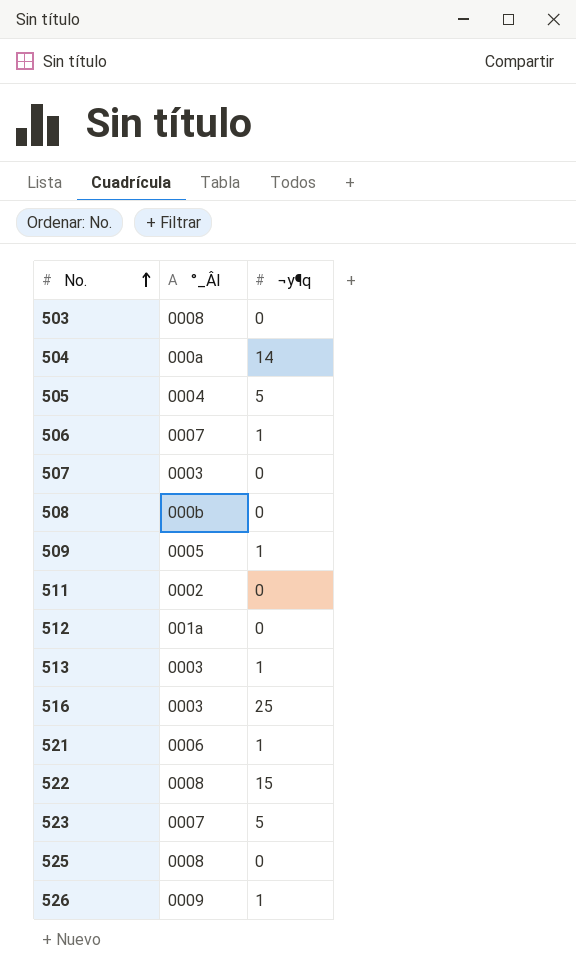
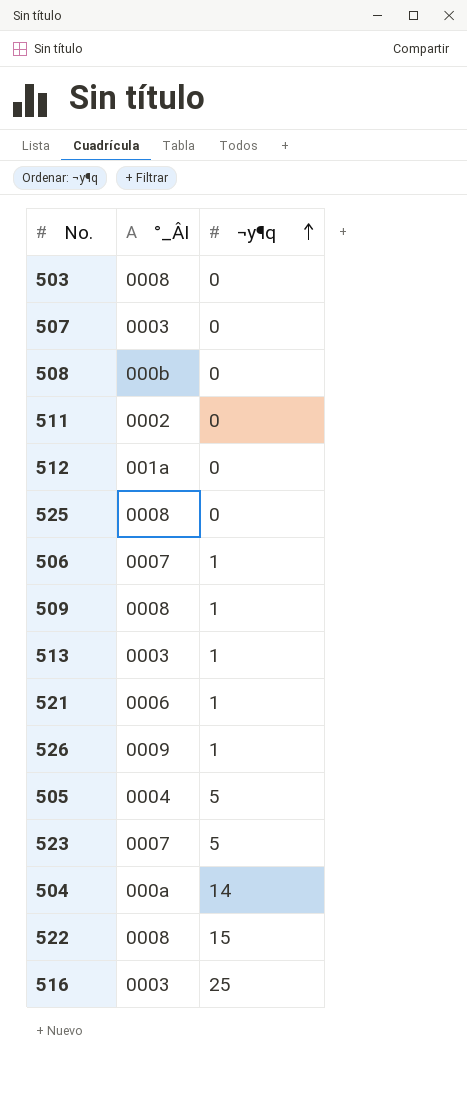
row order: No. ascending -> ¬y¶q ascending
509 | °_ÂI: 0005 -> 0008

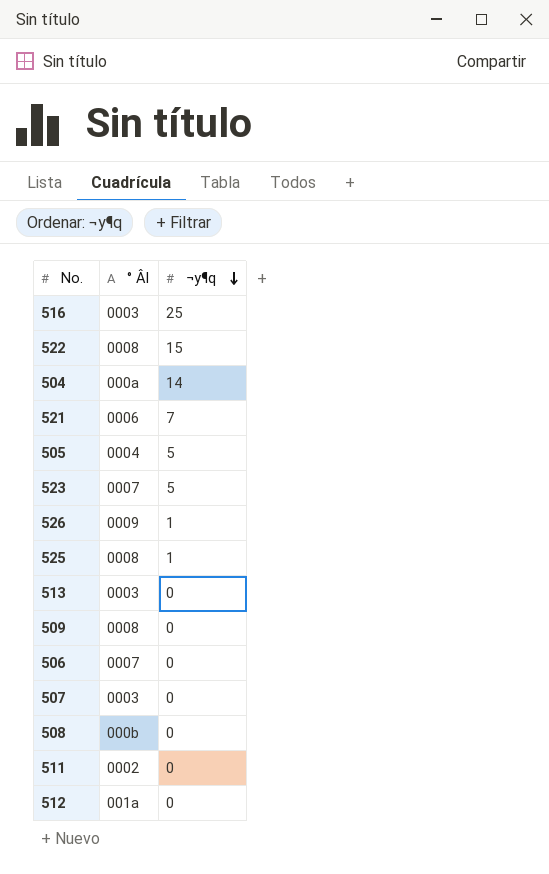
row order: ¬y¶q ascending -> ¬y¶q descending
column name: °_ÂI -> ° ÂI
row 503: 0008 | 0 -> none
521 | ¬y¶q: 1 -> 7
525 | ¬y¶q: 0 -> 1
513 | ¬y¶q: 1 -> 0
509 | ¬y¶q: 1 -> 0
506 | ¬y¶q: 1 -> 0

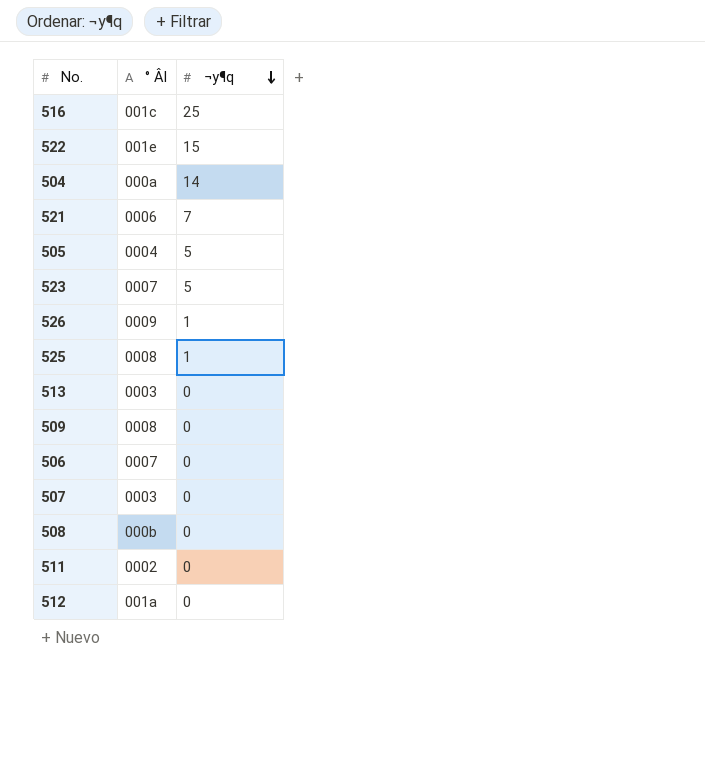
516 | ° ÂI: 0003 -> 001c
522 | ° ÂI: 0008 -> 001e

